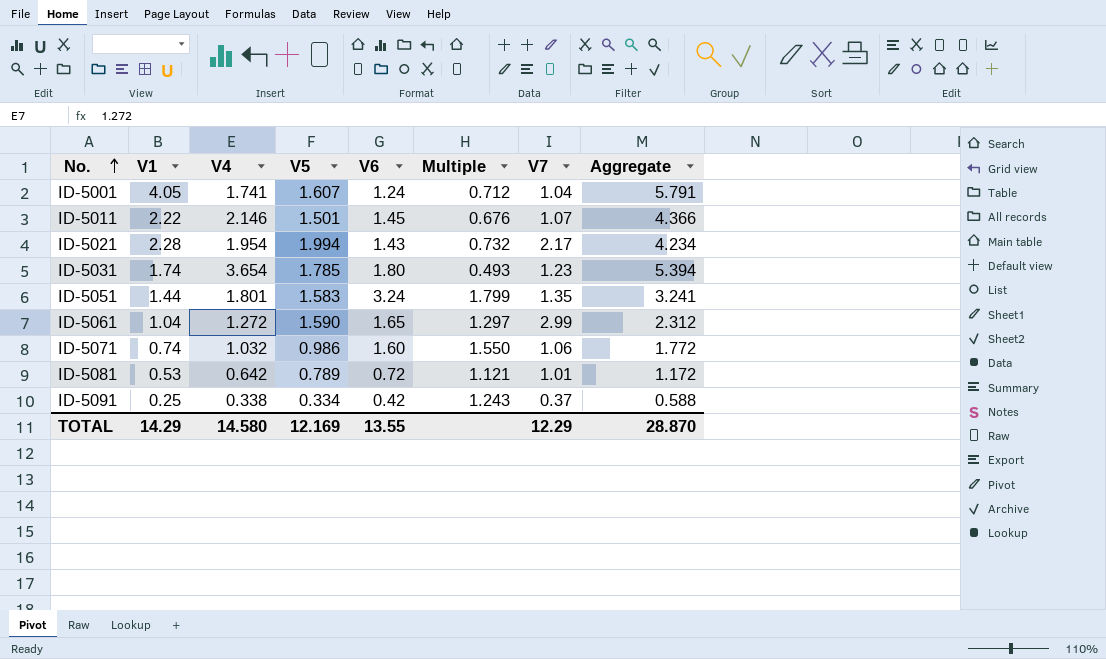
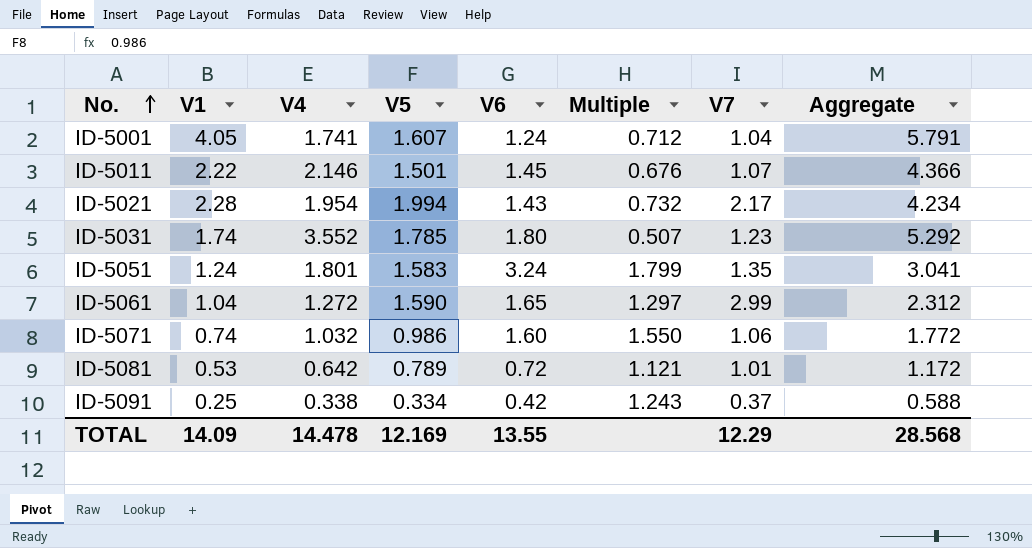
ID-5031 | V4: 3.654 -> 3.552
ID-5031 | Multiple: 0.493 -> 0.507
ID-5031 | Aggregate: 5.394 -> 5.292
ID-5051 | V1: 1.44 -> 1.24
ID-5051 | Aggregate: 3.241 -> 3.041
TOTAL | V1: 14.29 -> 14.09
TOTAL | V4: 14.580 -> 14.478
TOTAL | Aggregate: 28.870 -> 28.568

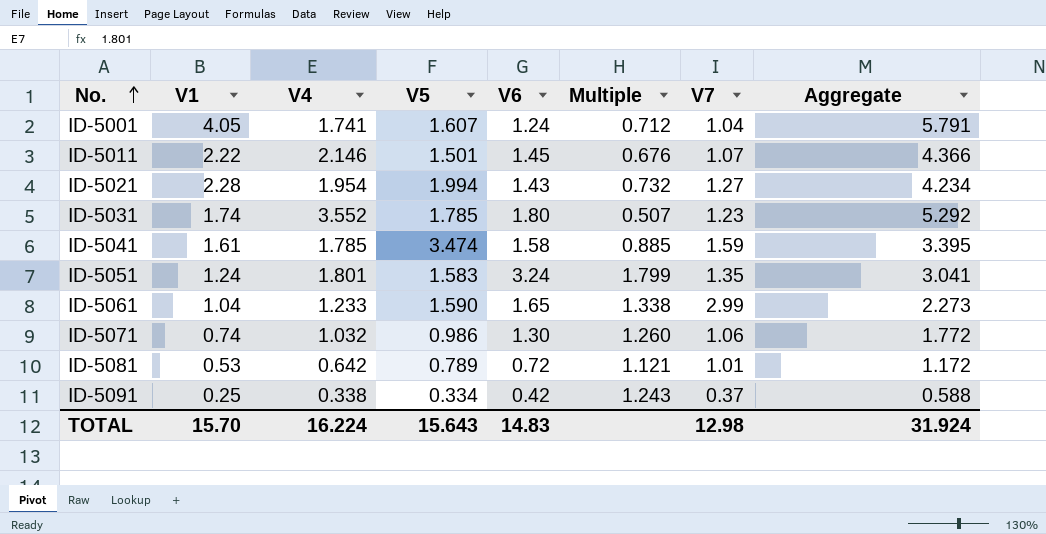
ID-5021 | V7: 2.17 -> 1.27
row ID-5041: none -> 1.61 | 1.785 | 3.474 | 1.58 | 0.885 | 1.59 | 3.395
ID-5061 | V4: 1.272 -> 1.233
ID-5061 | Multiple: 1.297 -> 1.338
ID-5061 | Aggregate: 2.312 -> 2.273
ID-5071 | V6: 1.60 -> 1.30
ID-5071 | Multiple: 1.550 -> 1.260
TOTAL | V1: 14.09 -> 15.70
TOTAL | V4: 14.478 -> 16.224
TOTAL | V5: 12.169 -> 15.643
TOTAL | V6: 13.55 -> 14.83
TOTAL | V7: 12.29 -> 12.98
TOTAL | Aggregate: 28.568 -> 31.924

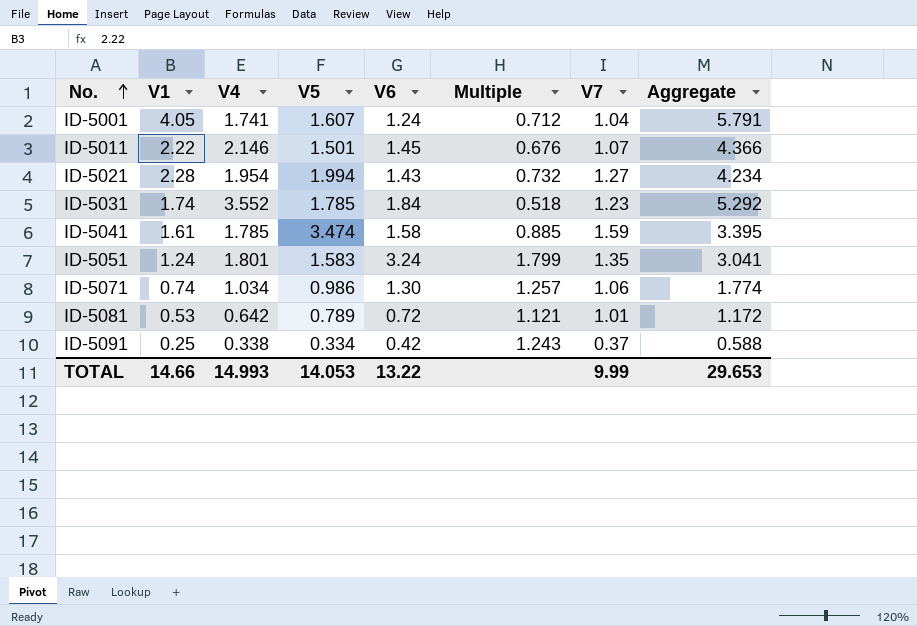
row ID-5061: 1.04 | 1.233 | 1.590 | 1.65 | 1.338 | 2.99 | 2.273 -> none
ID-5031 | V6: 1.80 -> 1.84
ID-5031 | Multiple: 0.507 -> 0.518
ID-5071 | V4: 1.032 -> 1.034
ID-5071 | Multiple: 1.260 -> 1.257
ID-5071 | Aggregate: 1.772 -> 1.774
TOTAL | V1: 15.70 -> 14.66
TOTAL | V4: 16.224 -> 14.993
TOTAL | V5: 15.643 -> 14.053
TOTAL | V6: 14.83 -> 13.22
TOTAL | V7: 12.98 -> 9.99
TOTAL | Aggregate: 31.924 -> 29.653

